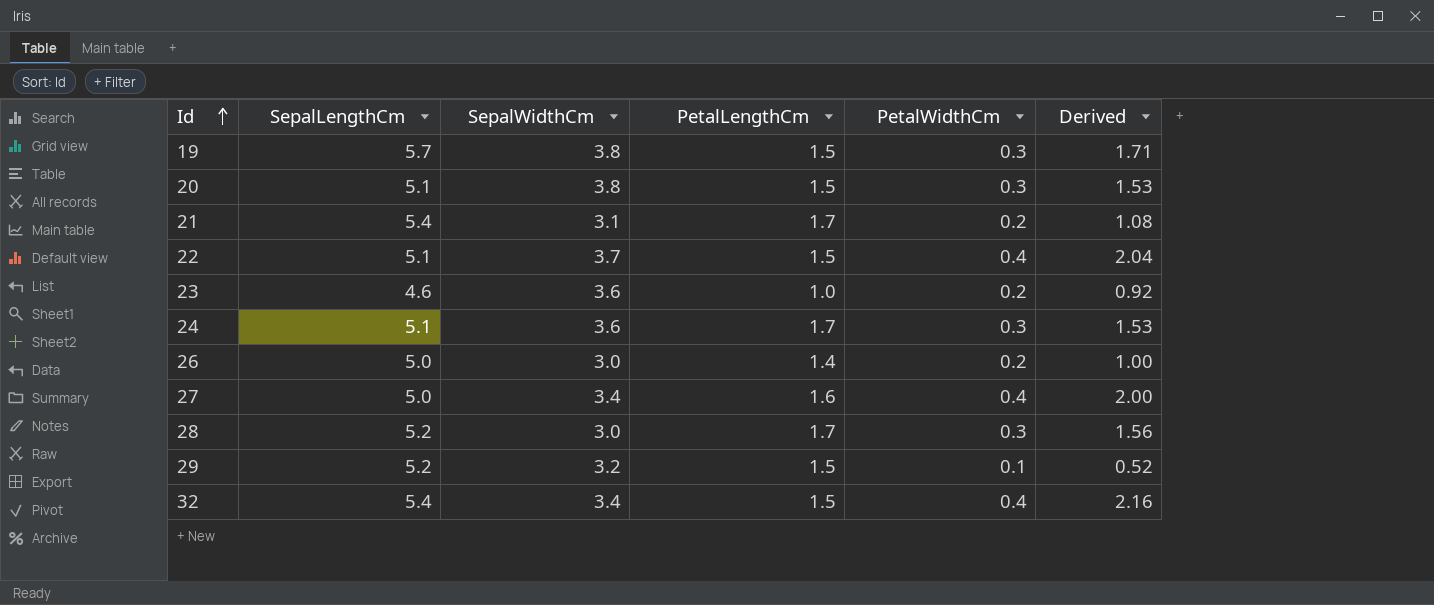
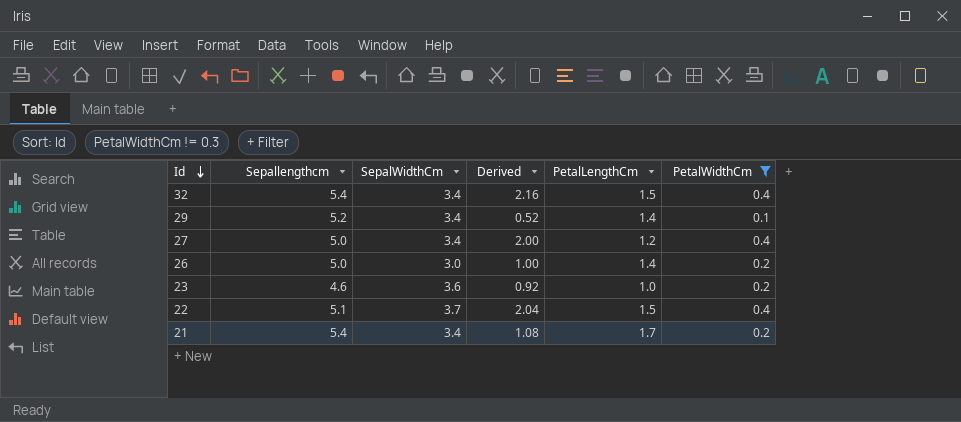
filter: none -> PetalWidthCm != 0.3
row order: Id ascending -> Id descending
column name: SepalLengthCm -> Sepallengthcm
column Derived | position: 6 -> 4
29 | SepalWidthCm: 3.2 -> 3.4
29 | PetalLengthCm: 1.5 -> 1.4
27 | PetalLengthCm: 1.6 -> 1.2
21 | SepalWidthCm: 3.1 -> 3.4

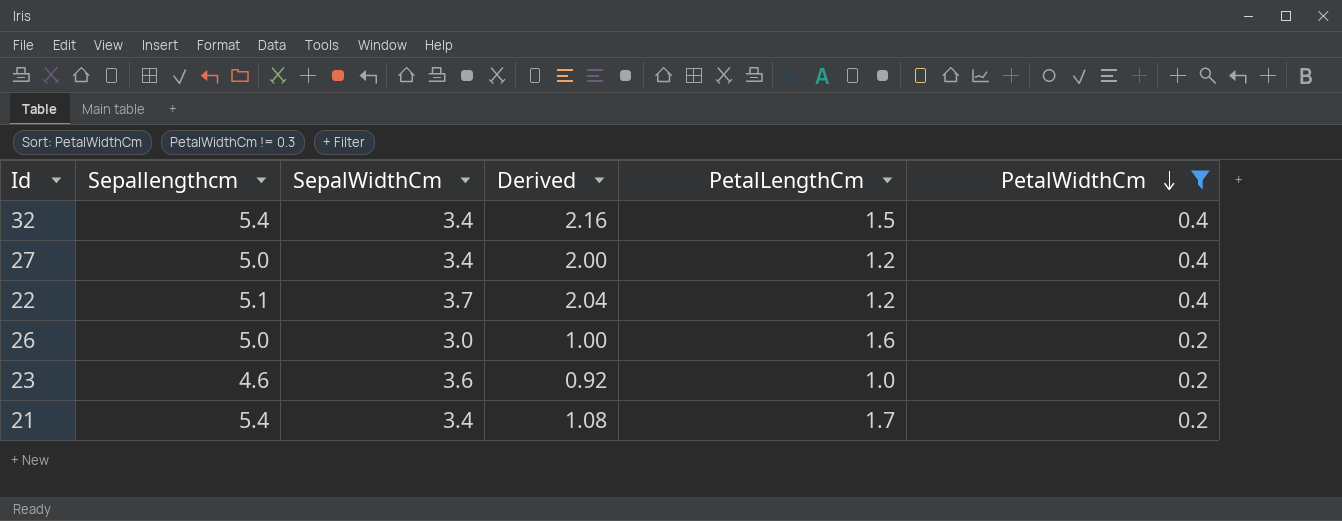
row order: Id descending -> PetalWidthCm descending
row 29: 5.2 | 3.4 | 0.52 | 1.4 | 0.1 -> none
22 | PetalLengthCm: 1.5 -> 1.2
26 | PetalLengthCm: 1.4 -> 1.6

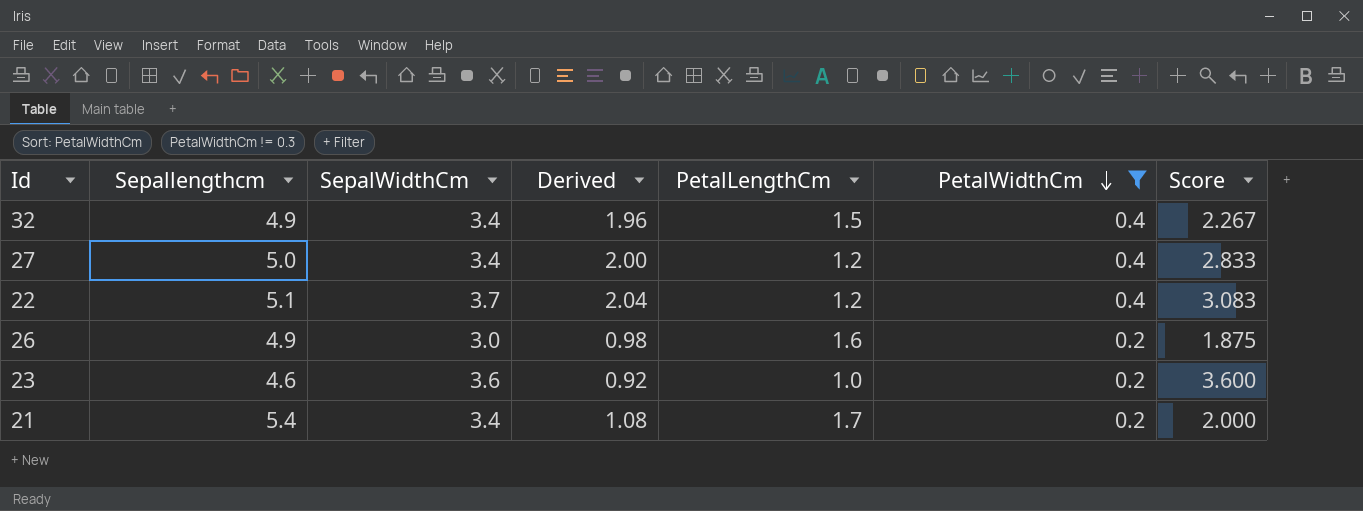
column Score | formula: none -> [SepalWidthCm] / [PetalLengthCm]
32 | Sepallengthcm: 5.4 -> 4.9
32 | Derived: 2.16 -> 1.96
26 | Sepallengthcm: 5.0 -> 4.9
26 | Derived: 1.00 -> 0.98

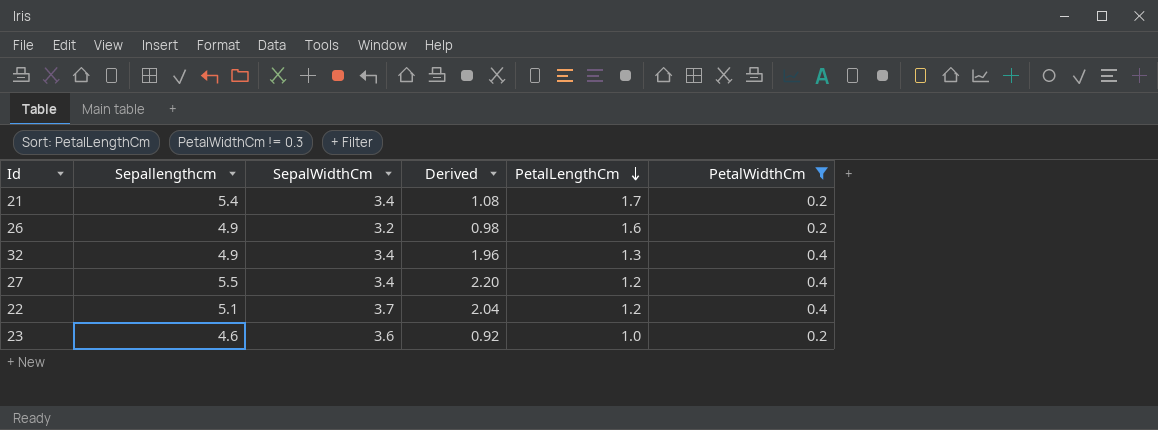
row order: PetalWidthCm descending -> PetalLengthCm descending
column Score | formula: [SepalWidthCm] / [PetalLengthCm] -> none
26 | SepalWidthCm: 3.0 -> 3.2
32 | PetalLengthCm: 1.5 -> 1.3
27 | Sepallengthcm: 5.0 -> 5.5
27 | Derived: 2.00 -> 2.20

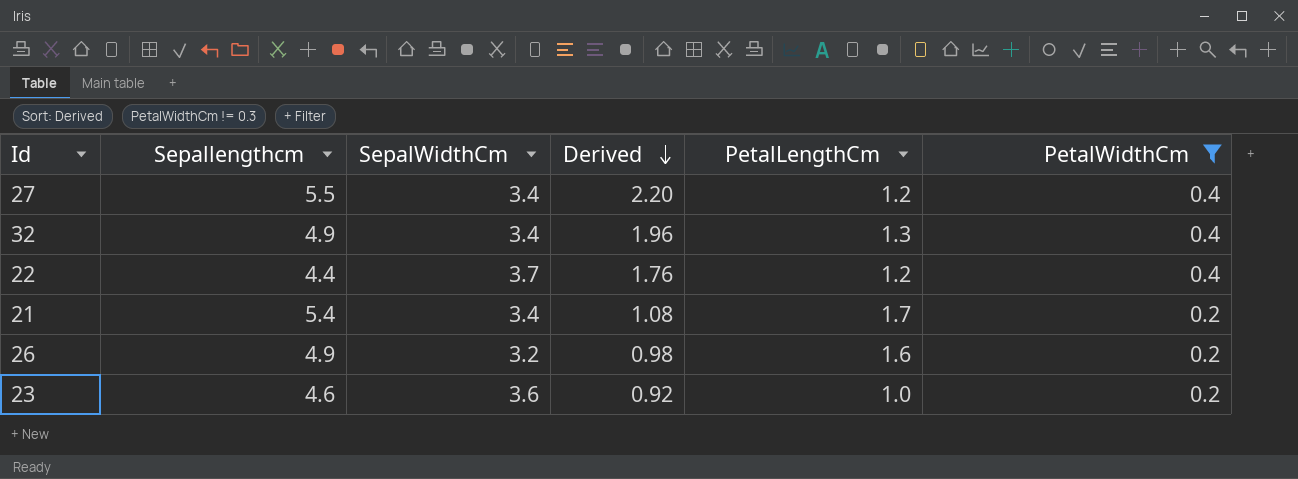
row order: PetalLengthCm descending -> Derived descending
22 | Sepallengthcm: 5.1 -> 4.4
22 | Derived: 2.04 -> 1.76

